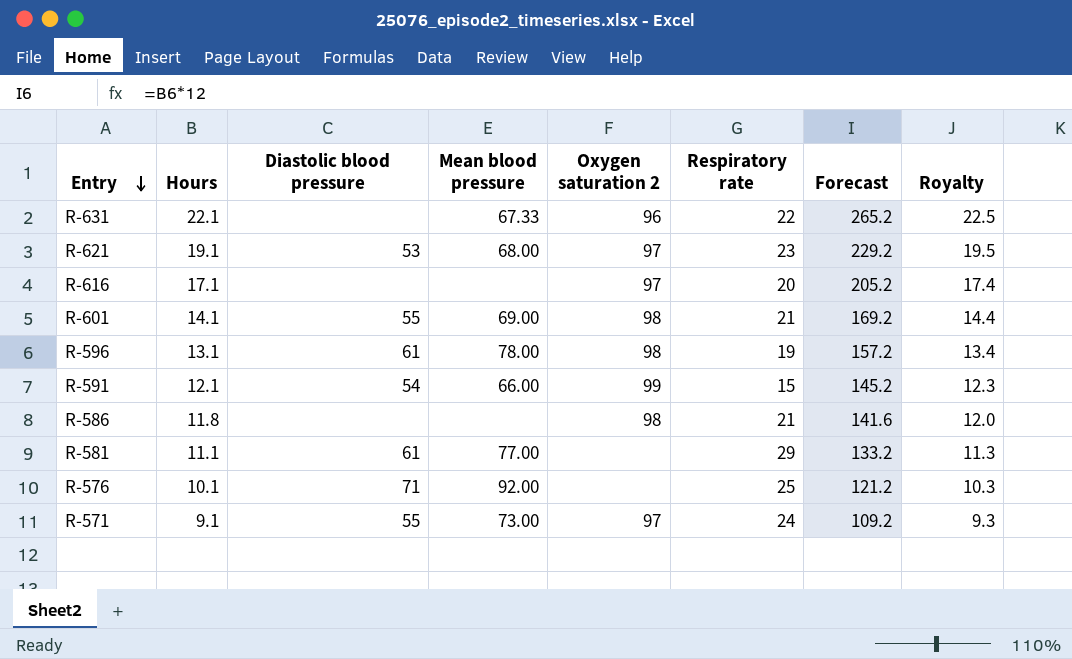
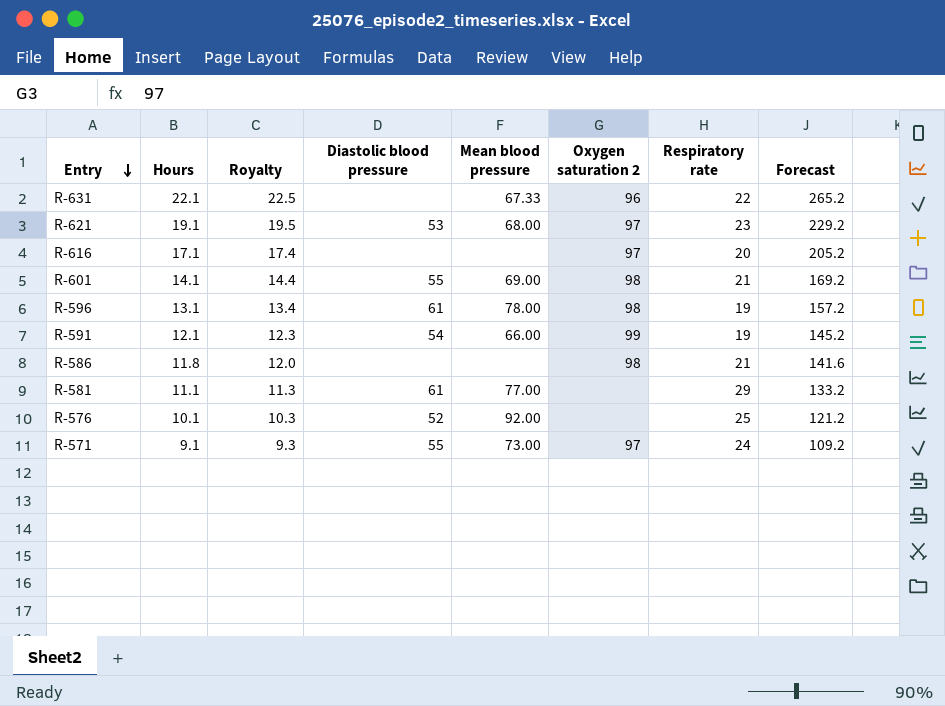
column Royalty | position: 8 -> 3
R-591 | Respiratory rate: 15 -> 19
R-576 | Diastolic blood pressure: 71 -> 52

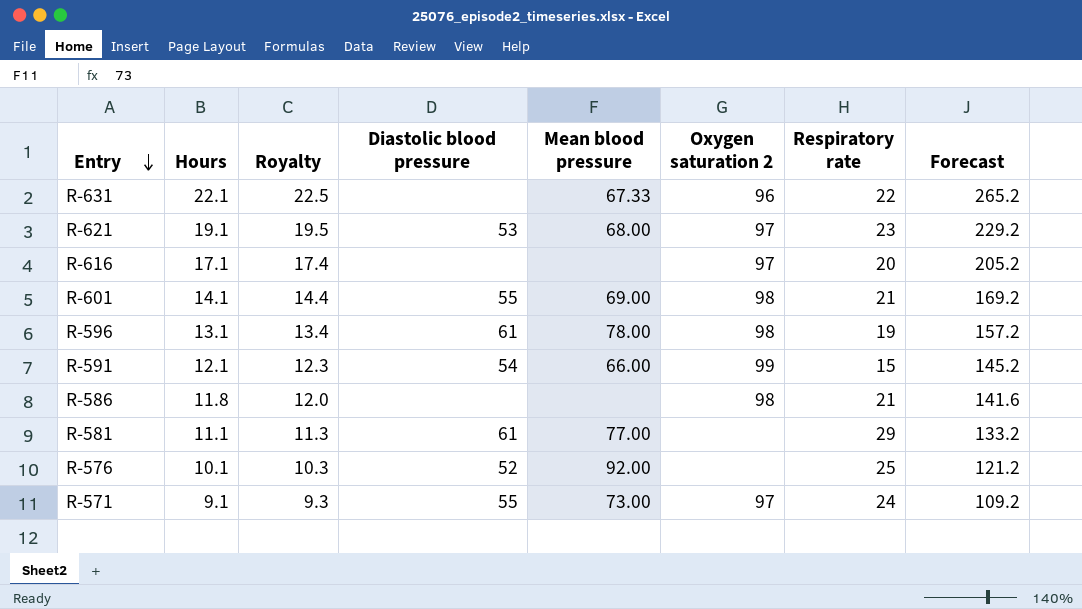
R-591 | Respiratory rate: 19 -> 15

